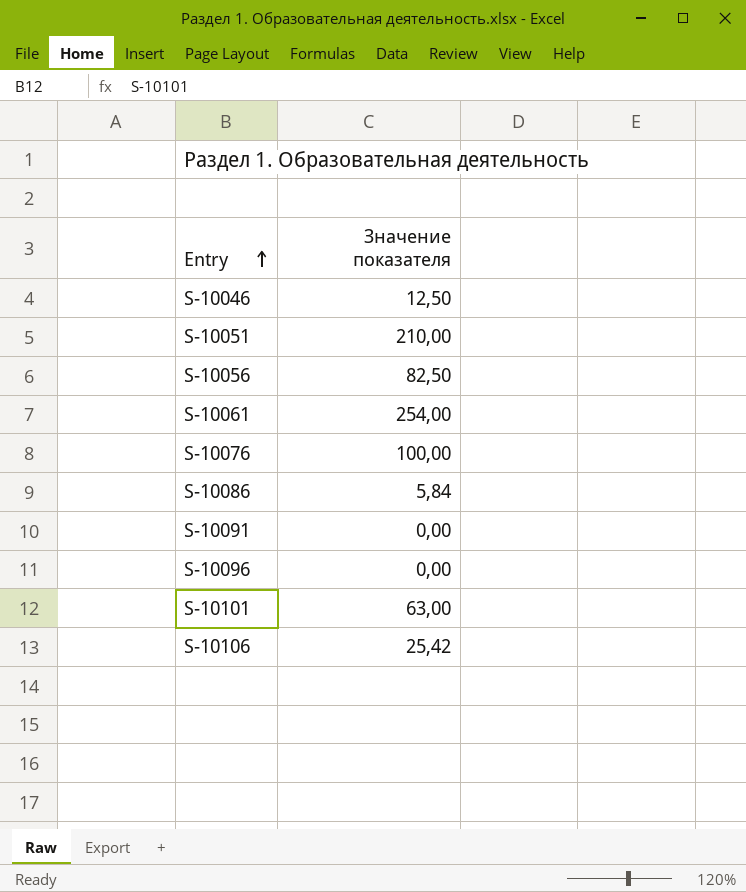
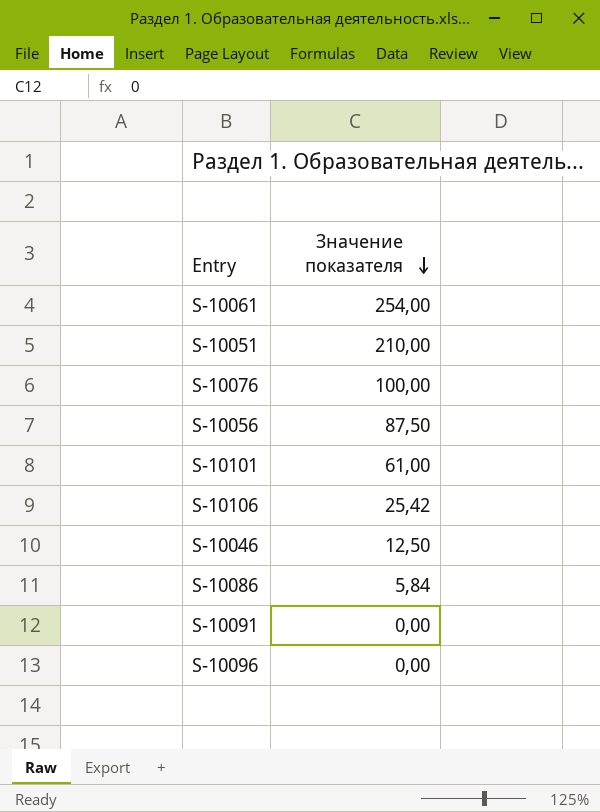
row order: Entry ascending -> Значение показателя descending
S-10056 | Значение показателя: 82,50 -> 87,50
S-10101 | Значение показателя: 63,00 -> 61,00

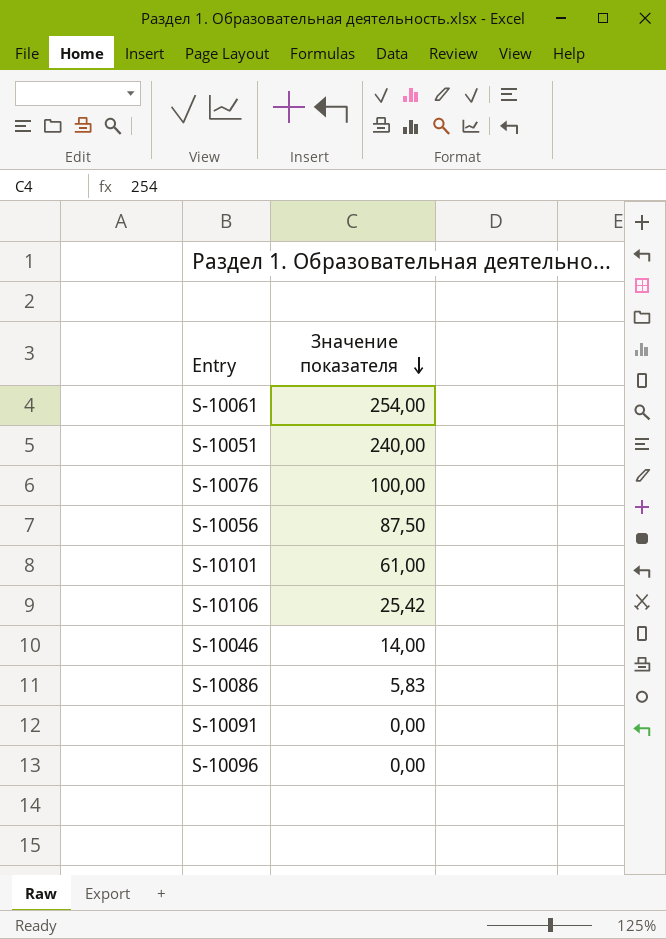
S-10051 | Значение показателя: 210,00 -> 240,00
S-10046 | Значение показателя: 12,50 -> 14,00
S-10086 | Значение показателя: 5,84 -> 5,83

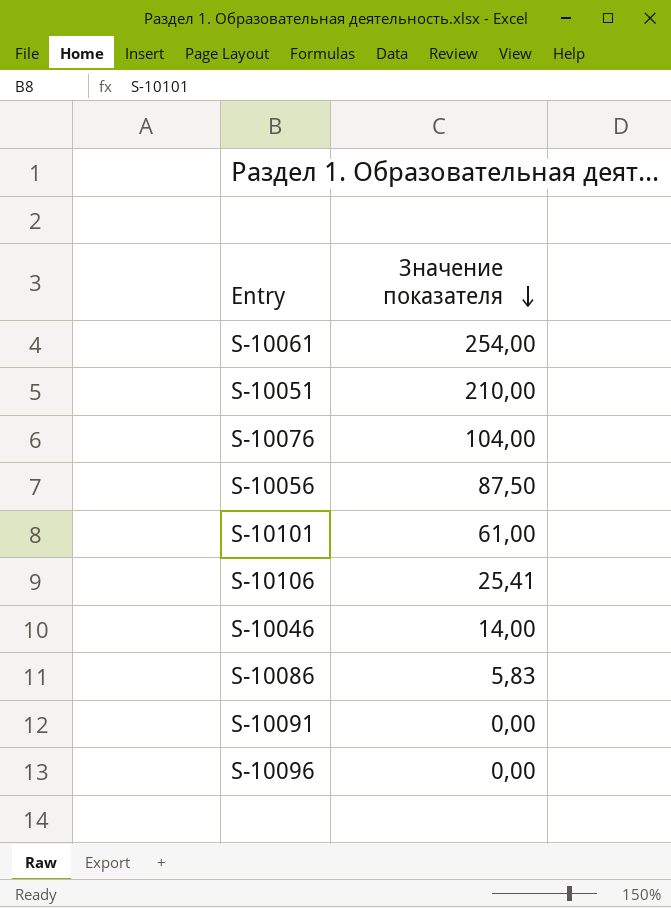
S-10051 | Значение показателя: 240,00 -> 210,00
S-10076 | Значение показателя: 100,00 -> 104,00
S-10106 | Значение показателя: 25,42 -> 25,41

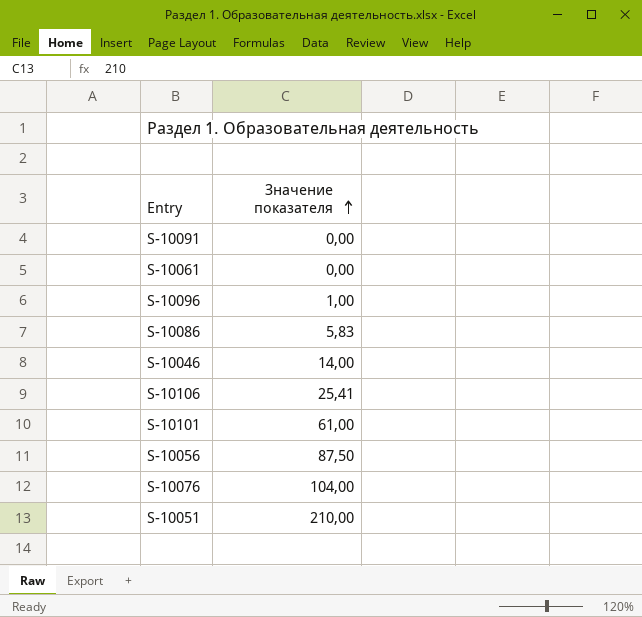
row order: Значение показателя descending -> Значение показателя ascending
S-10061 | Значение показателя: 254,00 -> 0,00
S-10096 | Значение показателя: 0,00 -> 1,00

